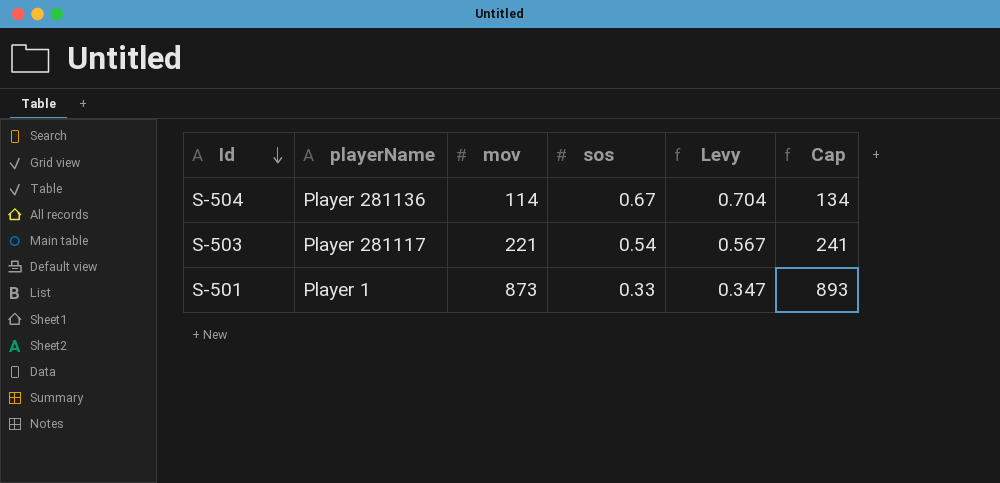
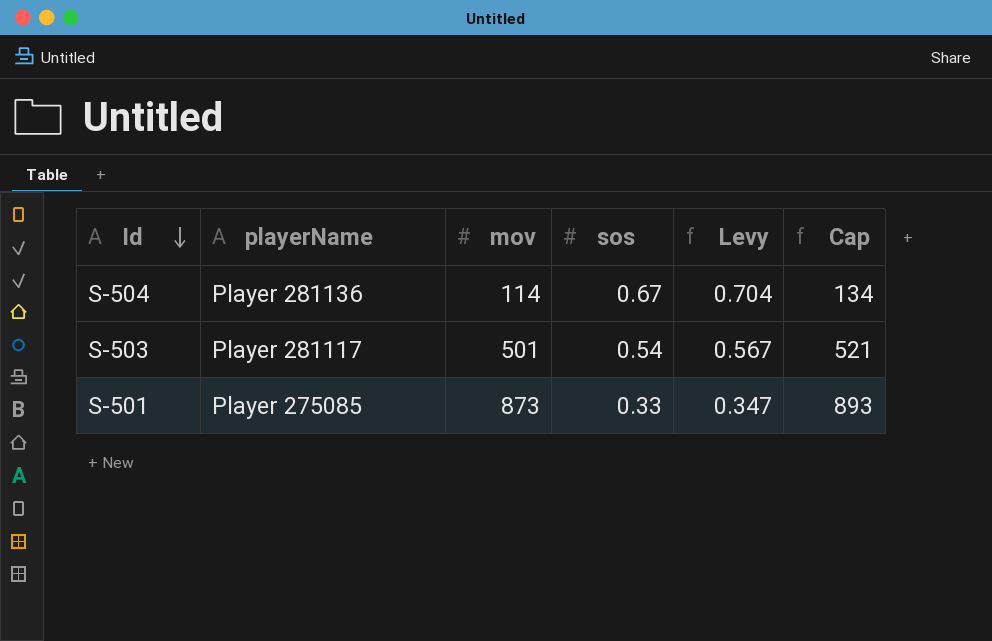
S-503 | mov: 221 -> 501
S-503 | Cap: 241 -> 521
S-501 | playerName: Player 1 -> Player 275085

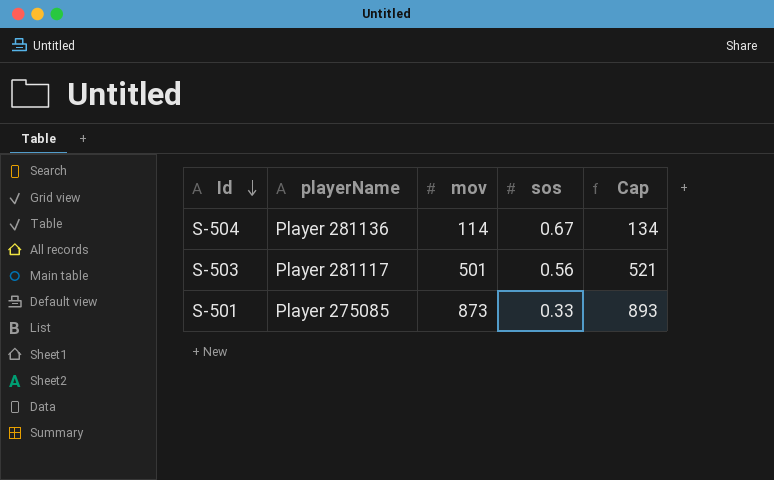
column Levy | formula: [sos] * 1.05 -> none
S-503 | sos: 0.54 -> 0.56

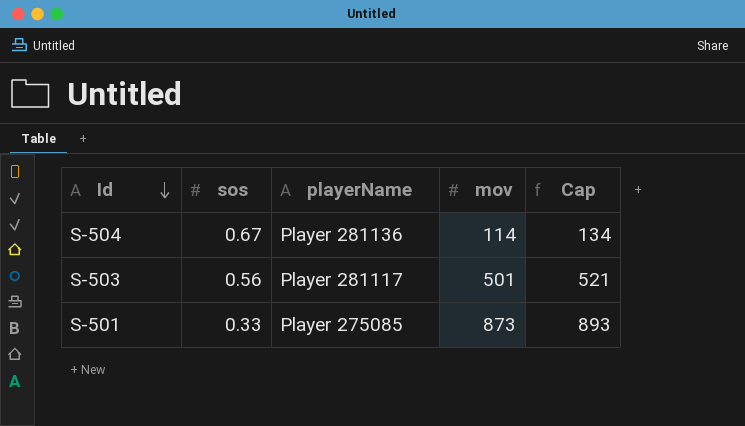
column sos | position: 4 -> 2

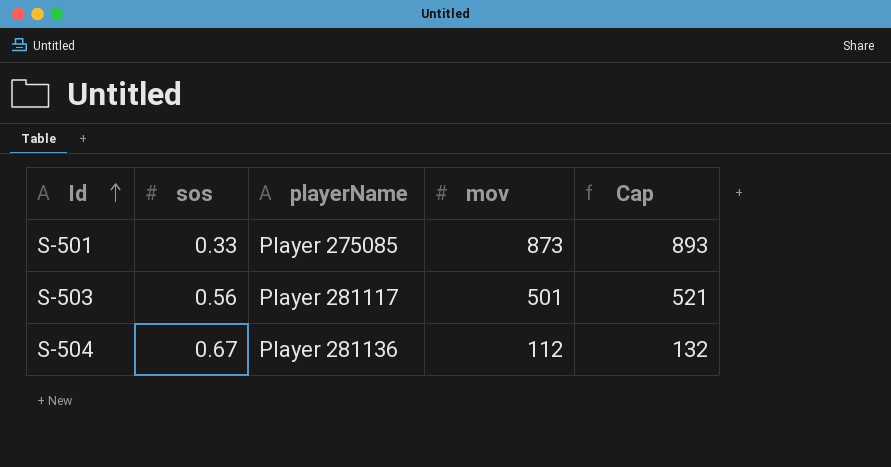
row order: Id descending -> Id ascending
S-504 | mov: 114 -> 112
S-504 | Cap: 134 -> 132

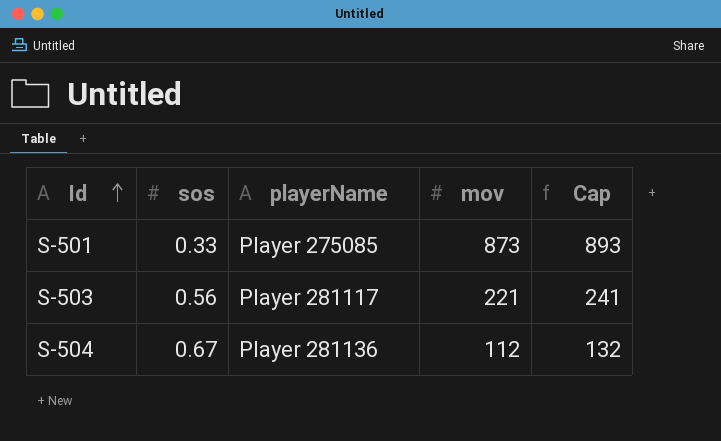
S-503 | mov: 501 -> 221
S-503 | Cap: 521 -> 241

